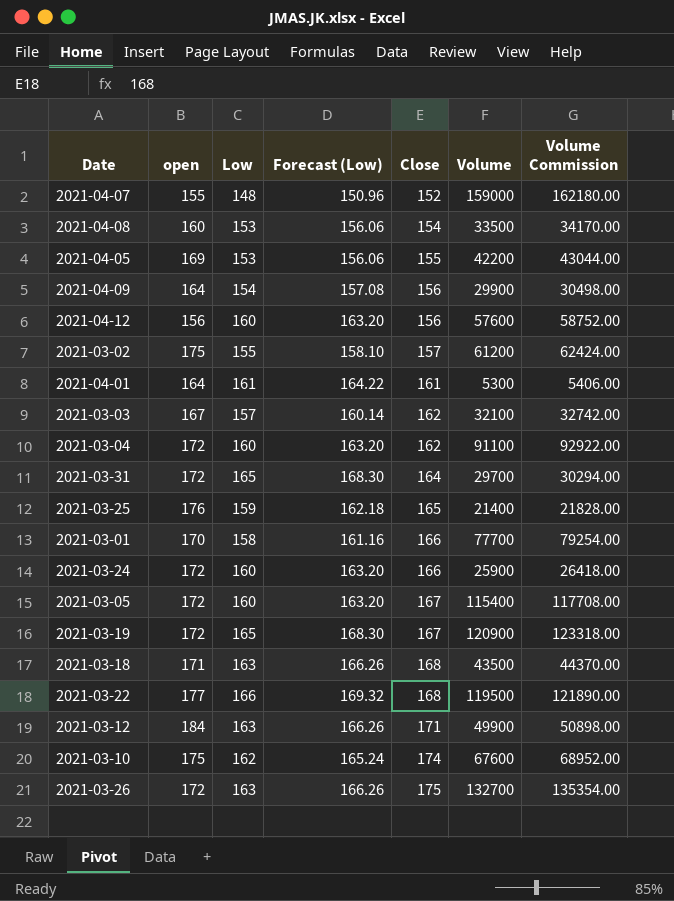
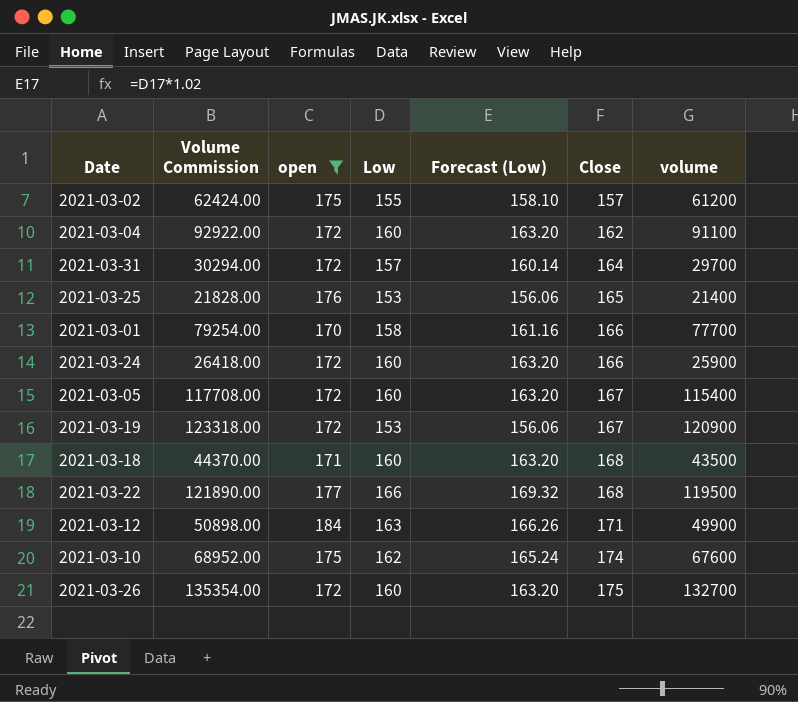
filter: none -> open >= 170
column Volume Commission | position: 7 -> 2
column name: Volume -> volume
2021-03-31 | Low: 165 -> 157
2021-03-31 | Forecast (Low): 168.30 -> 160.14
2021-03-25 | Low: 159 -> 153
2021-03-25 | Forecast (Low): 162.18 -> 156.06
2021-03-19 | Low: 165 -> 153
2021-03-19 | Forecast (Low): 168.30 -> 156.06
2021-03-18 | Low: 163 -> 160
2021-03-18 | Forecast (Low): 166.26 -> 163.20
2021-03-26 | Low: 163 -> 160
2021-03-26 | Forecast (Low): 166.26 -> 163.20

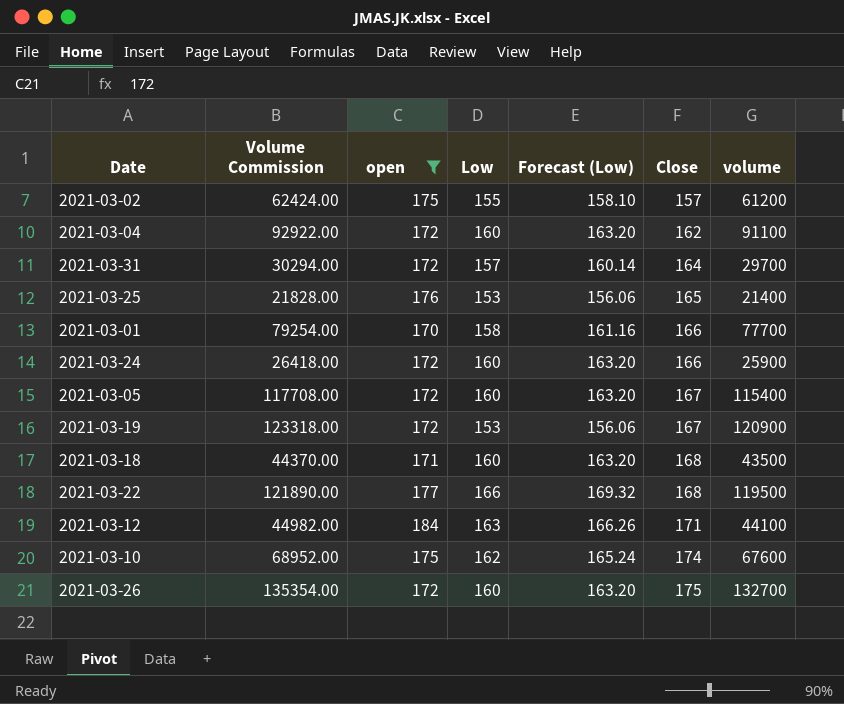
2021-03-12 | Volume Commission: 50898.00 -> 44982.00
2021-03-12 | volume: 49900 -> 44100

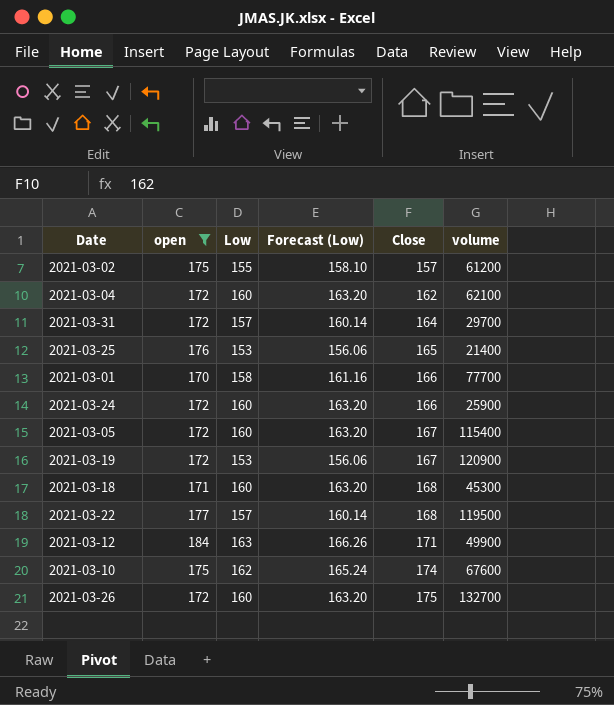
column Volume Commission | formula: [volume] * 1.02 -> none
2021-03-04 | volume: 91100 -> 62100
2021-03-18 | volume: 43500 -> 45300
2021-03-22 | Low: 166 -> 157
2021-03-22 | Forecast (Low): 169.32 -> 160.14
2021-03-12 | volume: 44100 -> 49900

